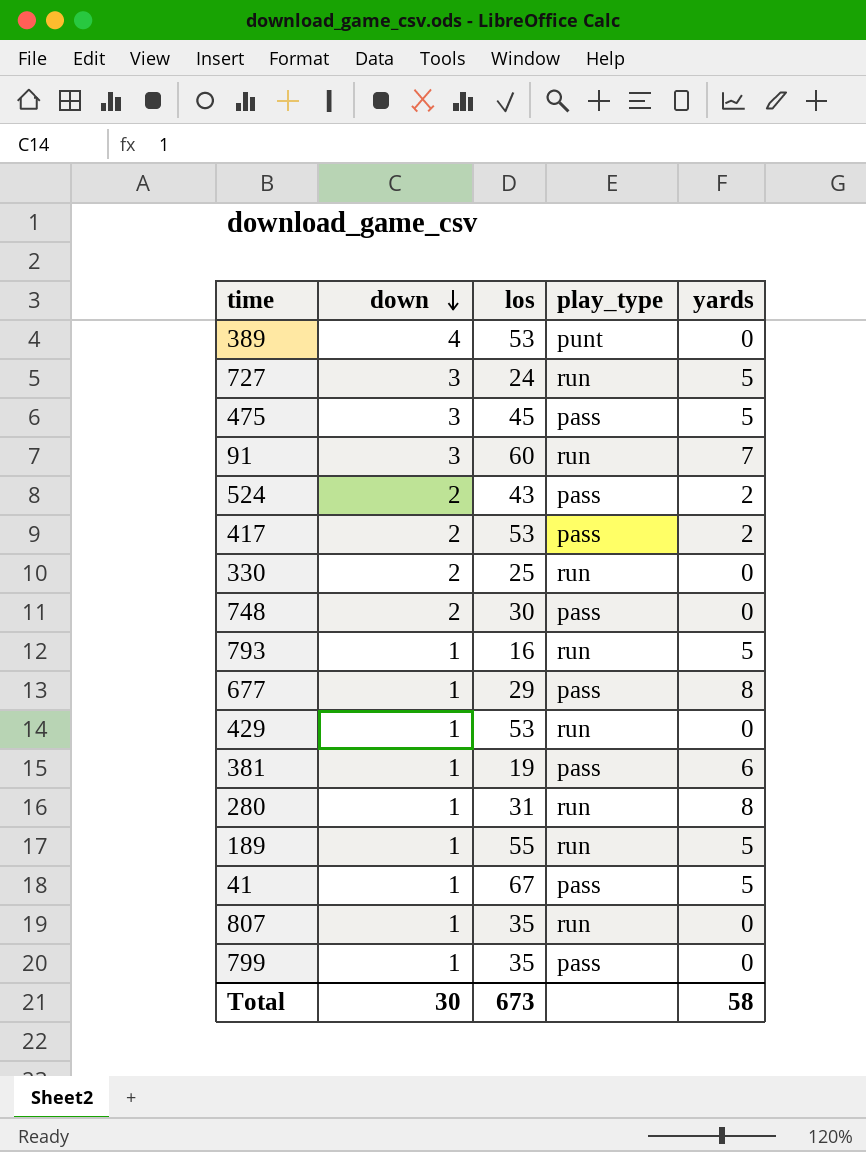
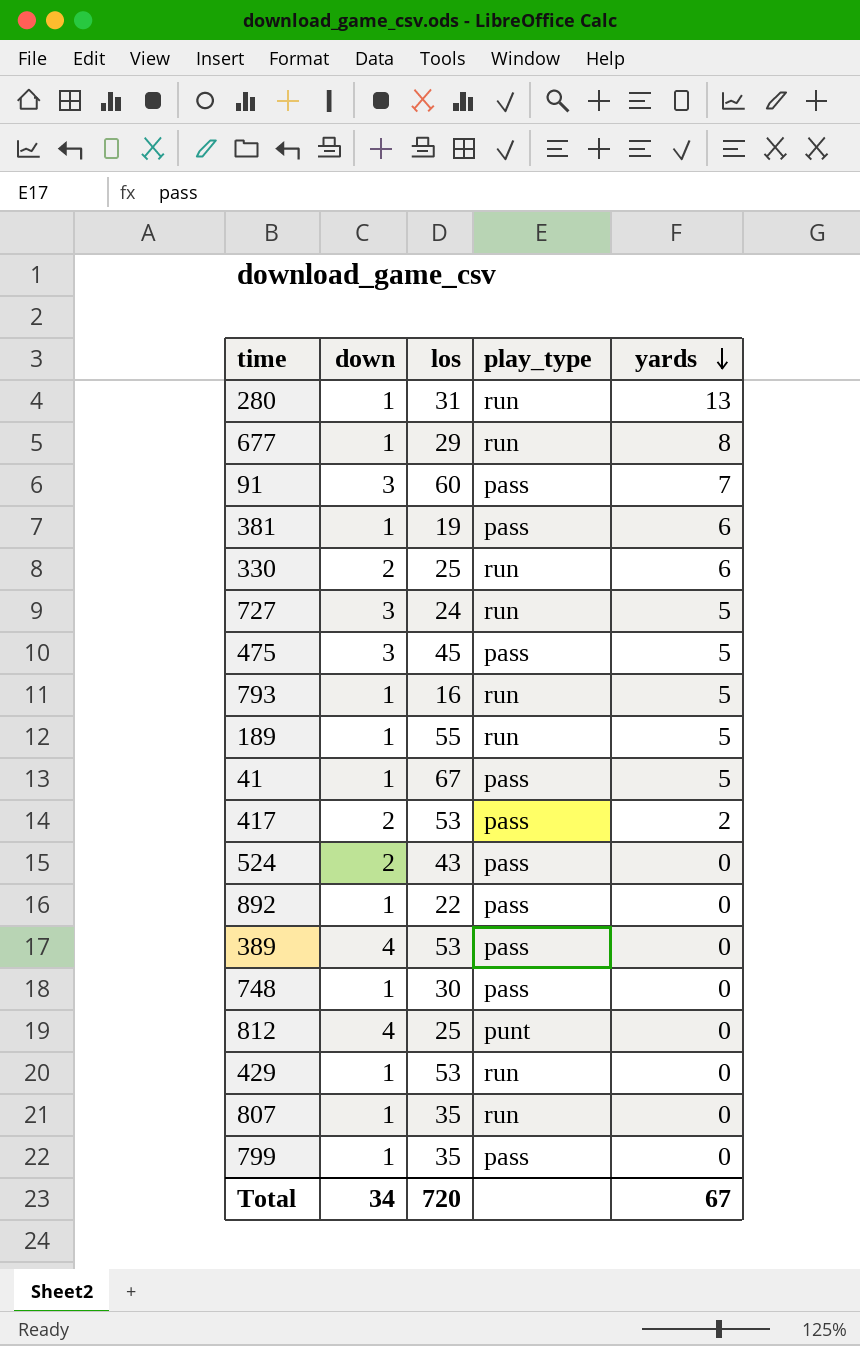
row order: down descending -> yards descending
280 | yards: 8 -> 13
677 | play_type: pass -> run
91 | play_type: run -> pass
330 | yards: 0 -> 6
524 | yards: 2 -> 0
row 892: none -> 1 | 22 | pass | 0
389 | play_type: punt -> pass
748 | down: 2 -> 1
row 812: none -> 4 | 25 | punt | 0
Total | down: 30 -> 34
Total | los: 673 -> 720
Total | yards: 58 -> 67

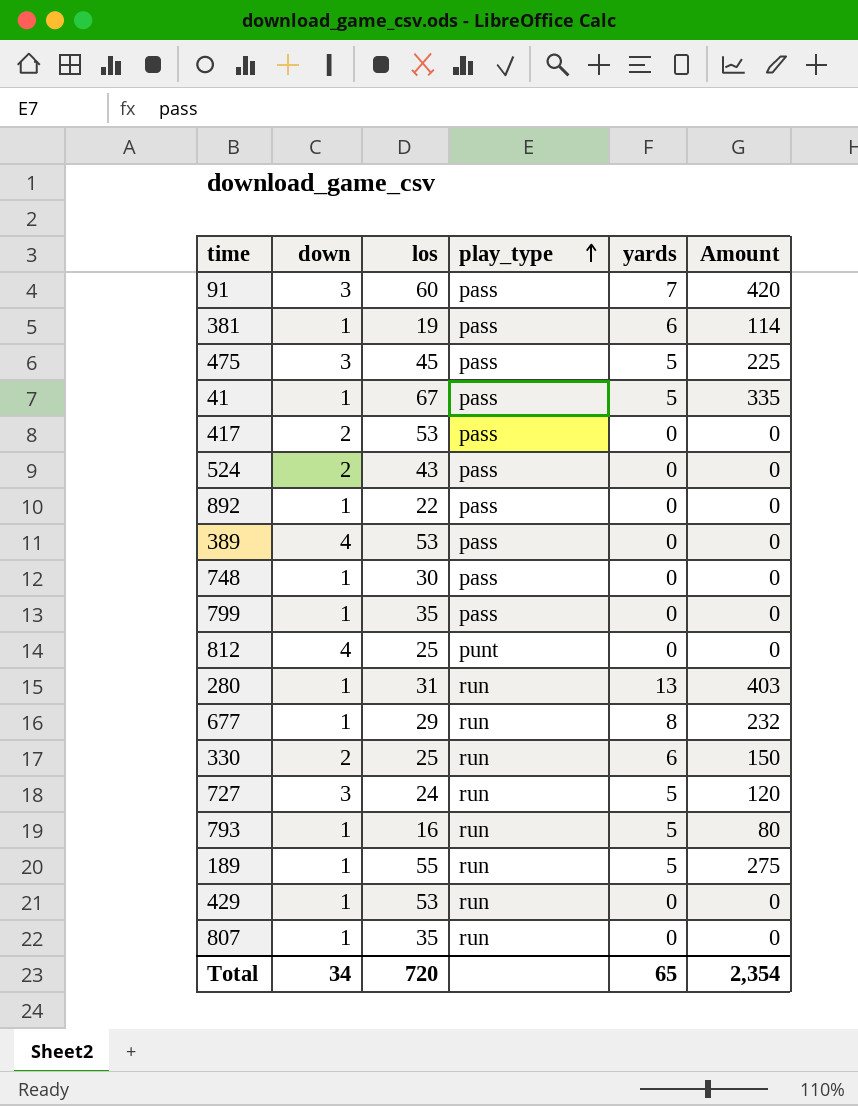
row order: yards descending -> play_type ascending
column Amount | formula: none -> [los] * [yards]
417 | yards: 2 -> 0
Total | yards: 67 -> 65

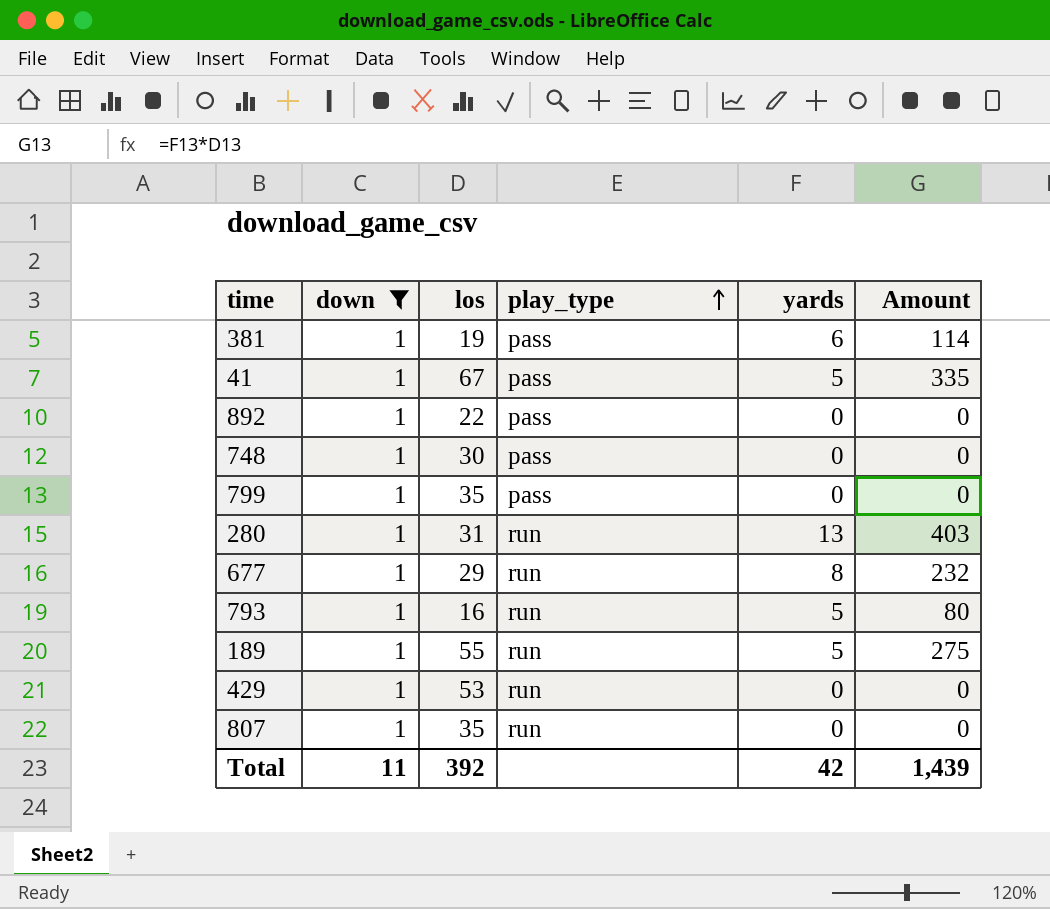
filter: none -> down = 1
Total | down: 34 -> 11
Total | los: 720 -> 392
Total | yards: 65 -> 42
Total | Amount: 2,354 -> 1,439

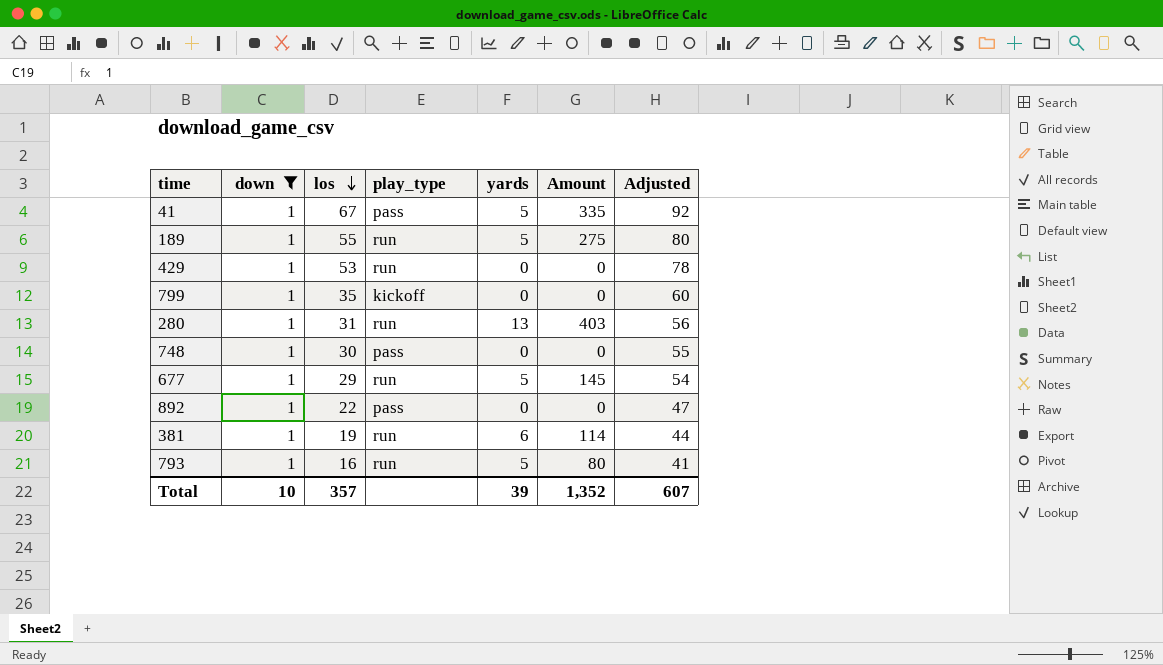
row order: play_type ascending -> los descending
column Adjusted | formula: none -> [los] + 25
row 807: 1 | 35 | run | 0 | 0 -> none
799 | play_type: pass -> kickoff
677 | yards: 8 -> 5
677 | Amount: 232 -> 145
381 | play_type: pass -> run
Total | down: 11 -> 10
Total | los: 392 -> 357
Total | yards: 42 -> 39
Total | Amount: 1,439 -> 1,352

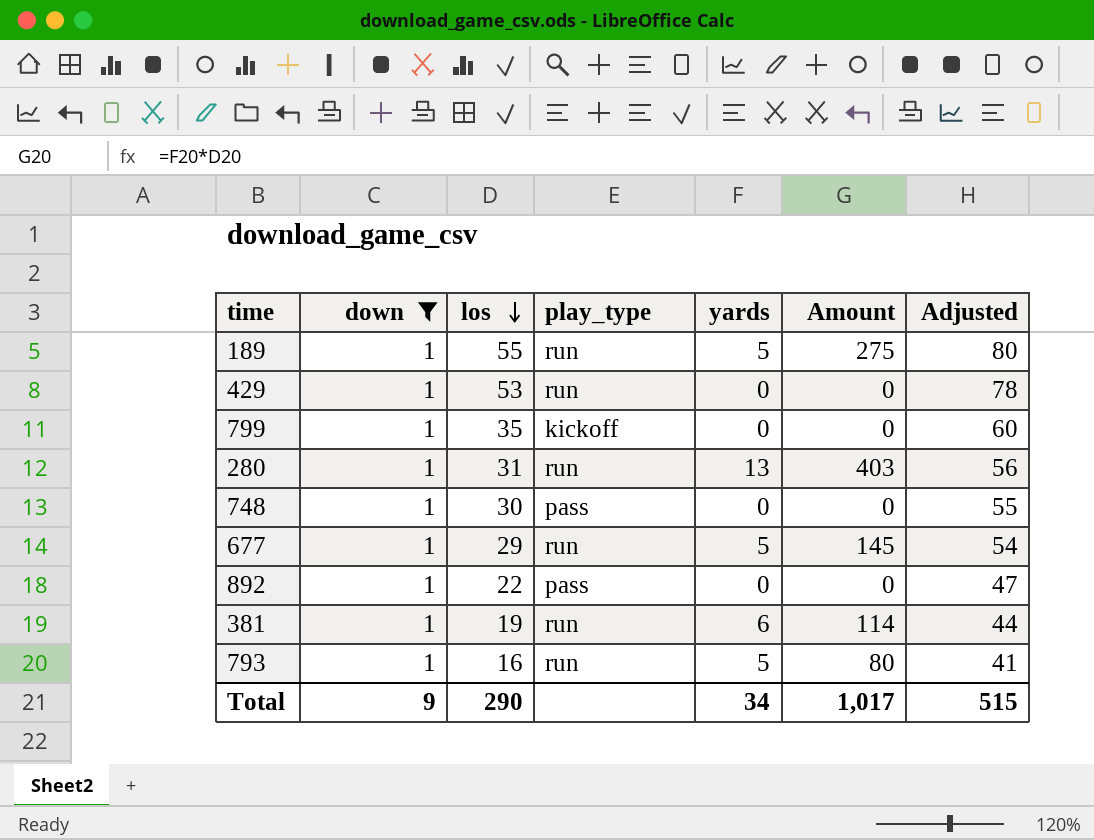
row 41: 1 | 67 | pass | 5 | 335 | 92 -> none
Total | down: 10 -> 9
Total | los: 357 -> 290
Total | yards: 39 -> 34
Total | Amount: 1,352 -> 1,017
Total | Adjusted: 607 -> 515

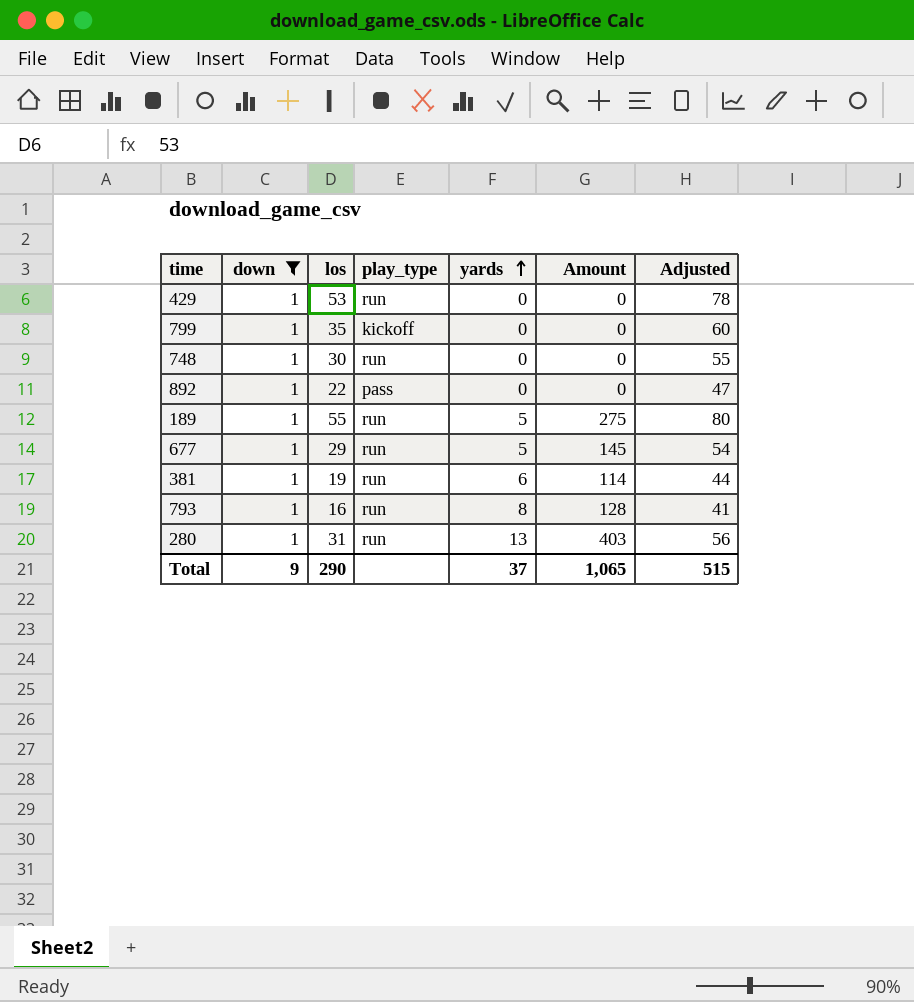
row order: los descending -> yards ascending
748 | play_type: pass -> run
793 | yards: 5 -> 8
793 | Amount: 80 -> 128
Total | yards: 34 -> 37
Total | Amount: 1,017 -> 1,065

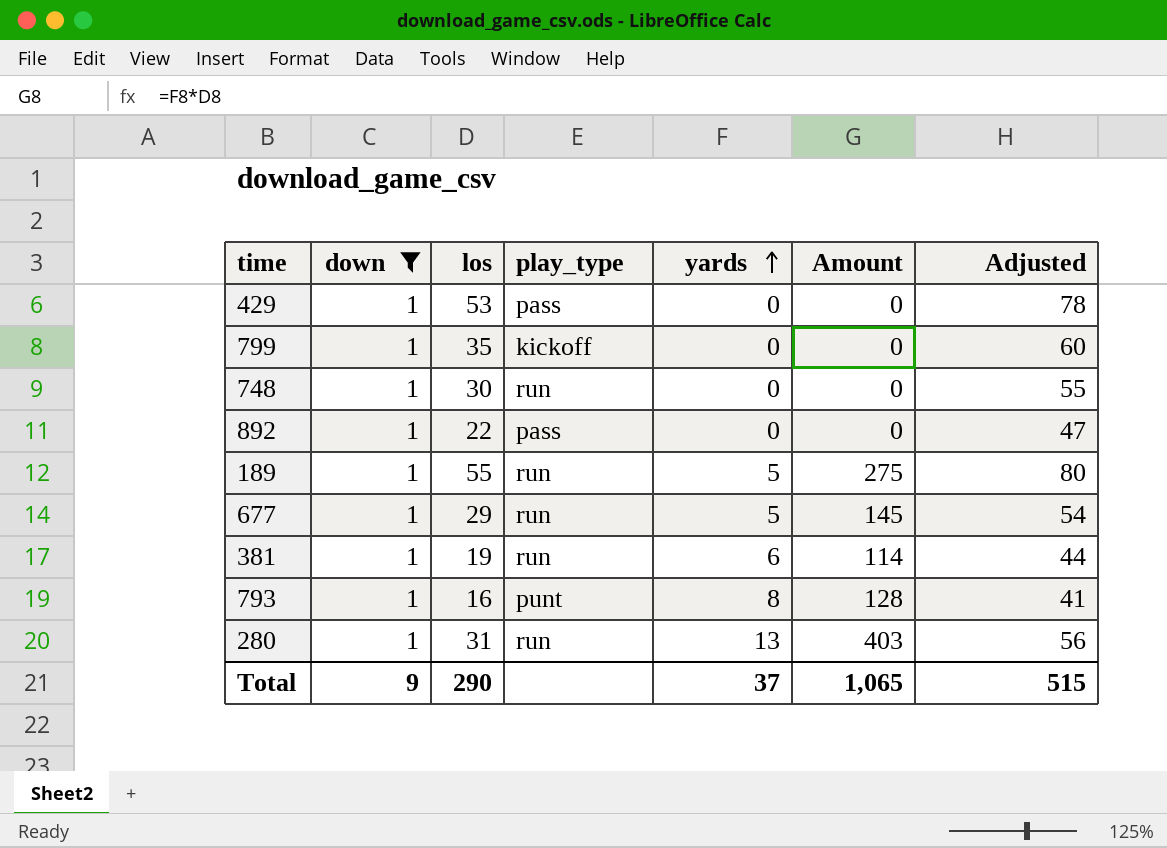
429 | play_type: run -> pass
793 | play_type: run -> punt

